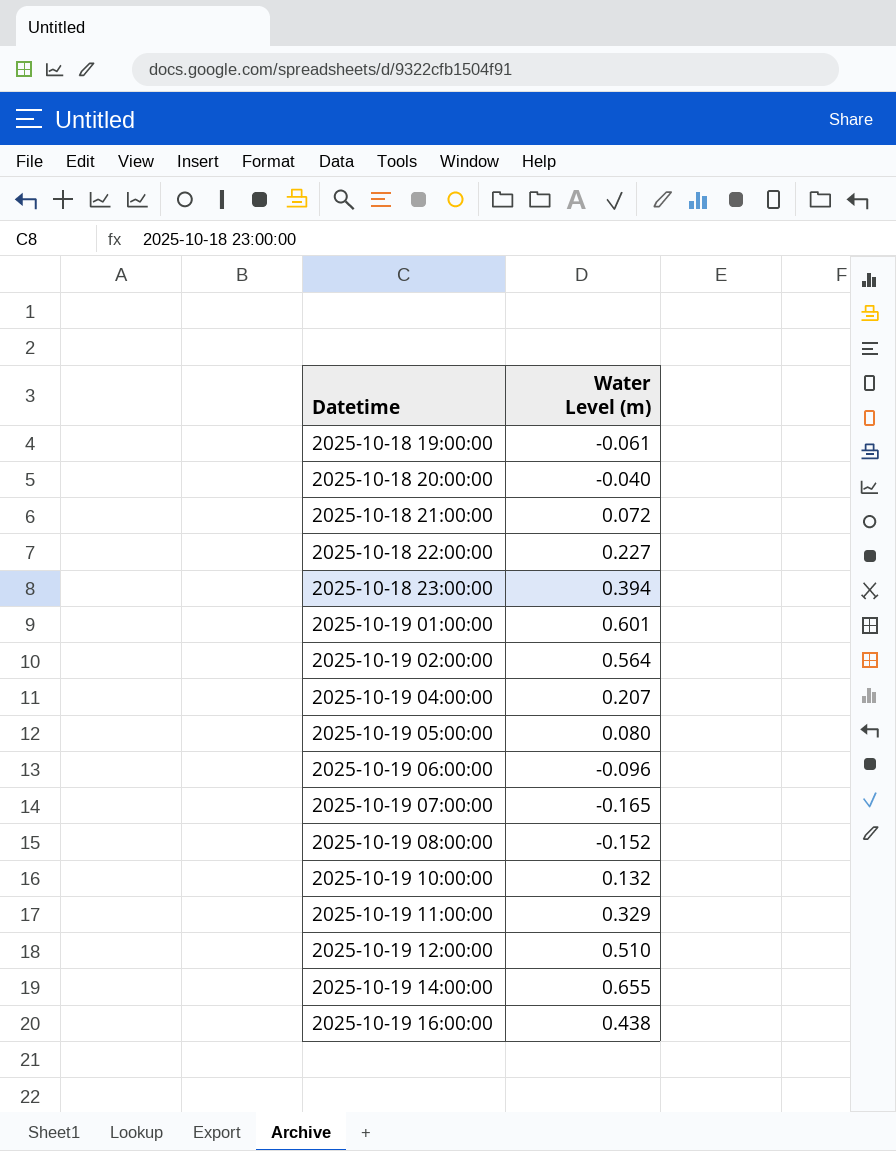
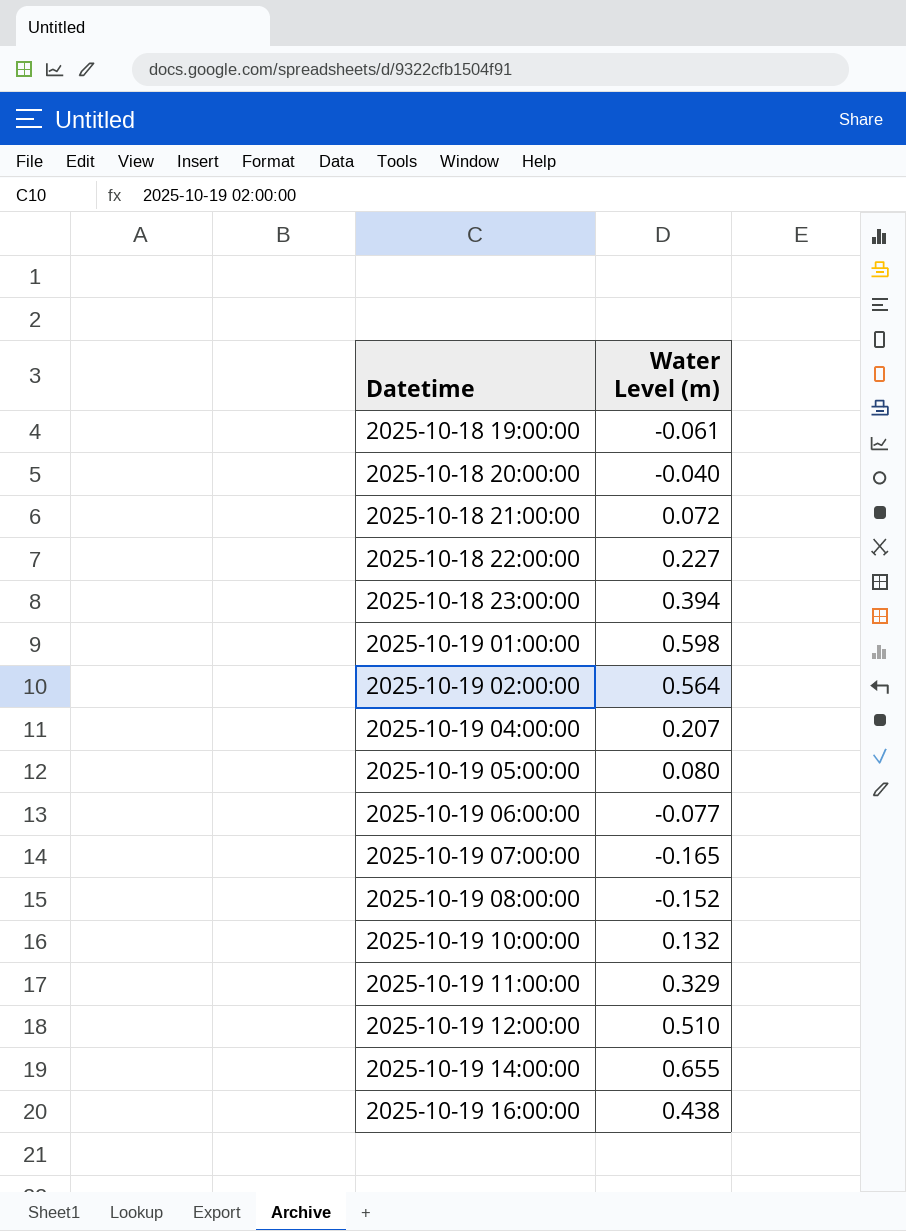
2025-10-19 01:00:00 | Water Level (m): 0.601 -> 0.598
2025-10-19 06:00:00 | Water Level (m): -0.096 -> -0.077

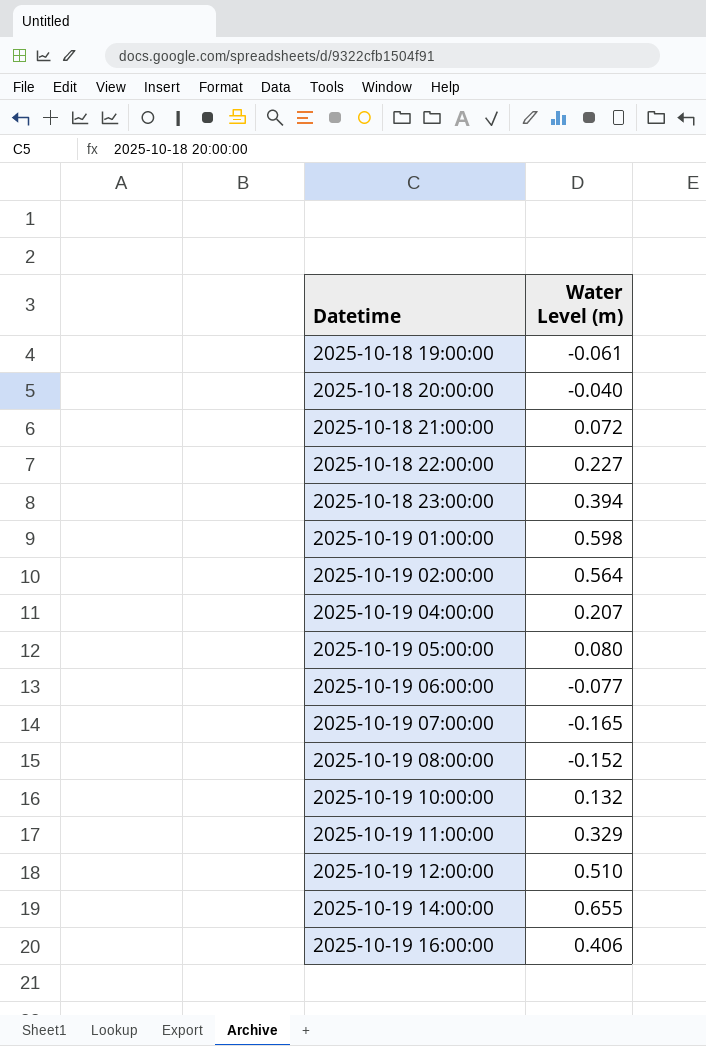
2025-10-19 16:00:00 | Water Level (m): 0.438 -> 0.406

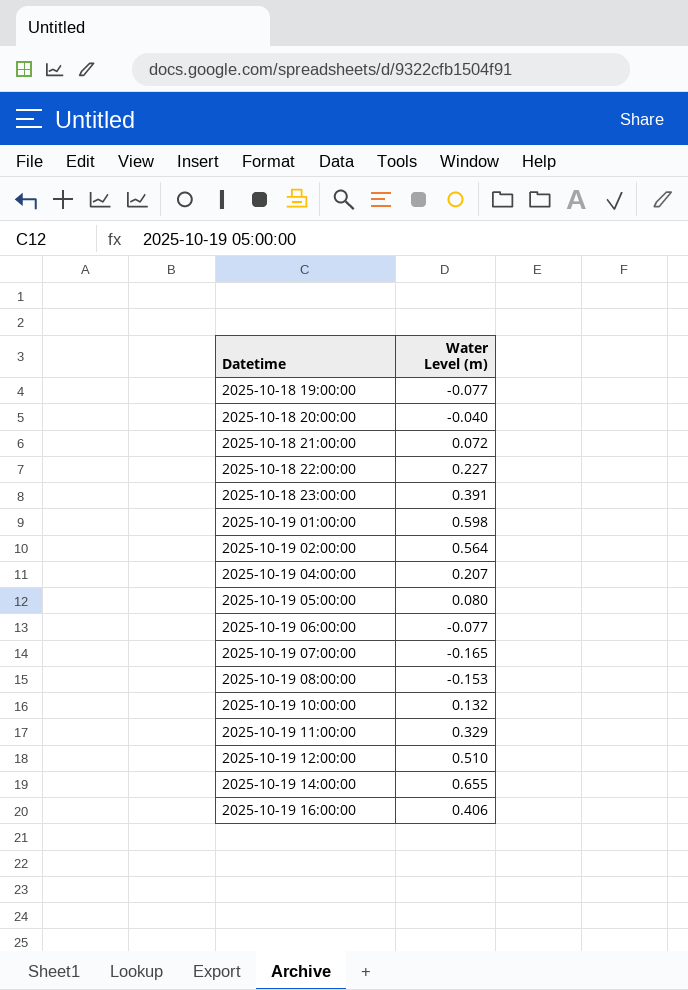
2025-10-18 19:00:00 | Water Level (m): -0.061 -> -0.077
2025-10-18 23:00:00 | Water Level (m): 0.394 -> 0.391
2025-10-19 08:00:00 | Water Level (m): -0.152 -> -0.153

